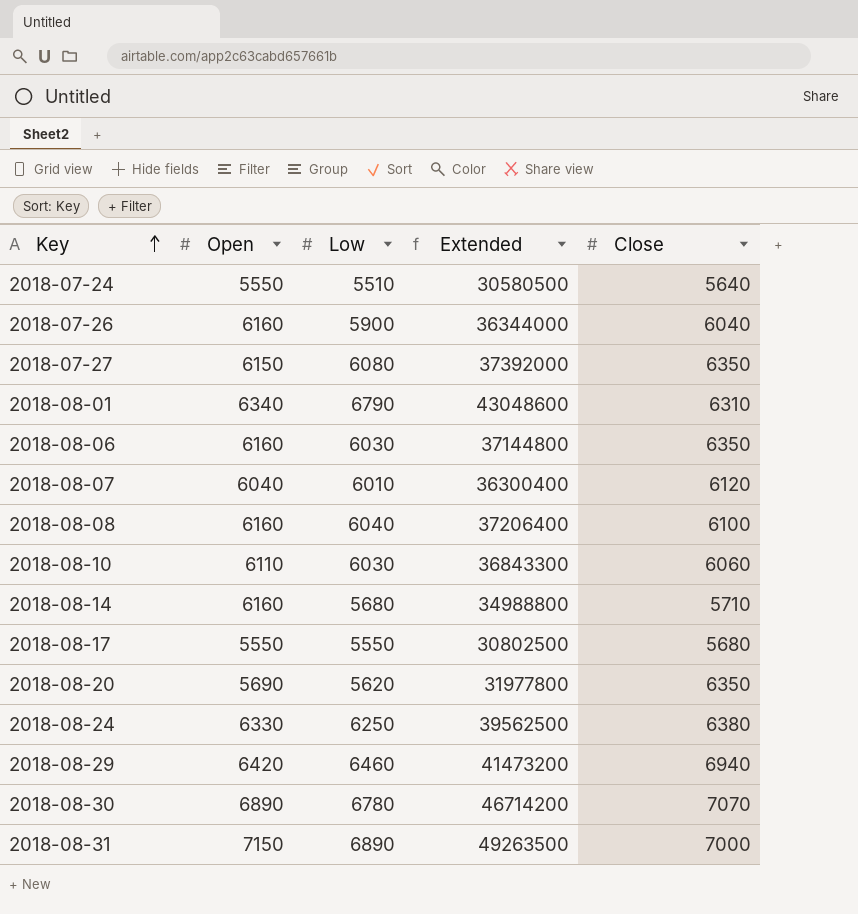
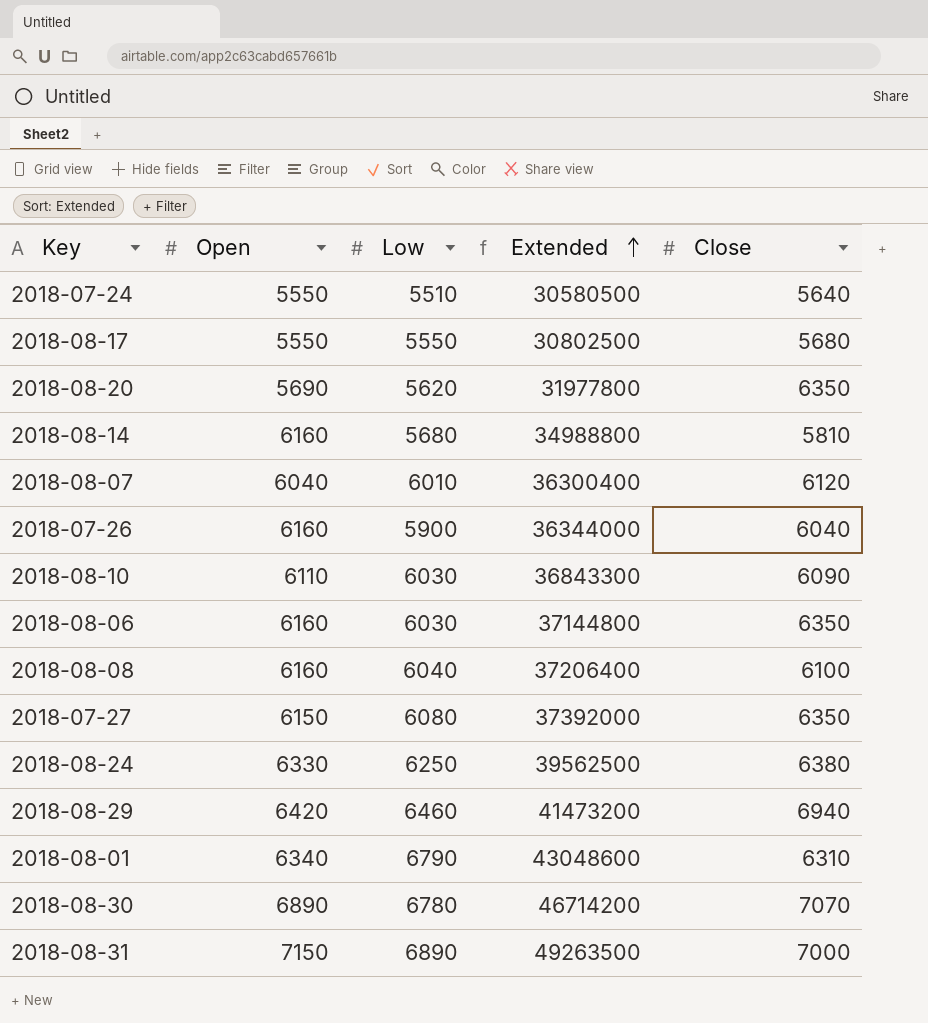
row order: Key ascending -> Extended ascending
2018-08-14 | Close: 5710 -> 5810
2018-08-10 | Close: 6060 -> 6090

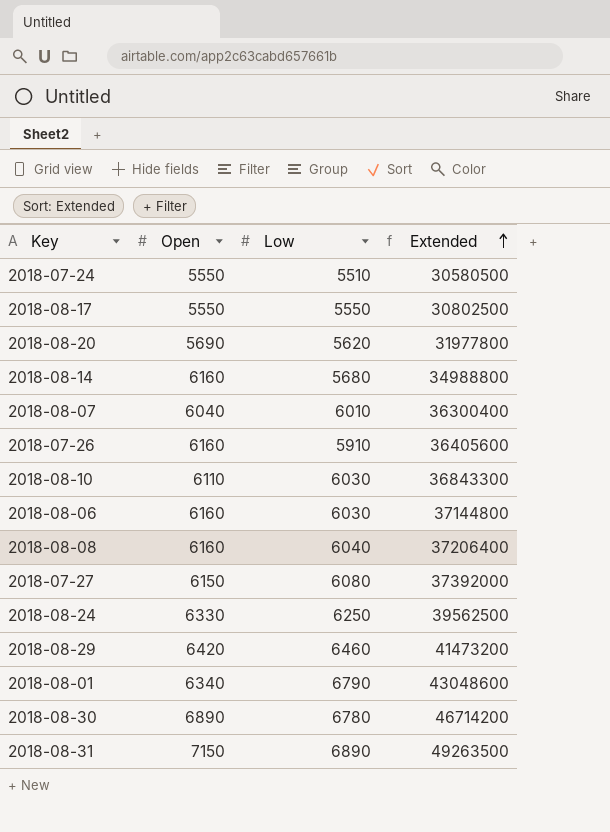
column Close | position: 5 -> none
2018-07-26 | Low: 5900 -> 5910
2018-07-26 | Extended: 36344000 -> 36405600

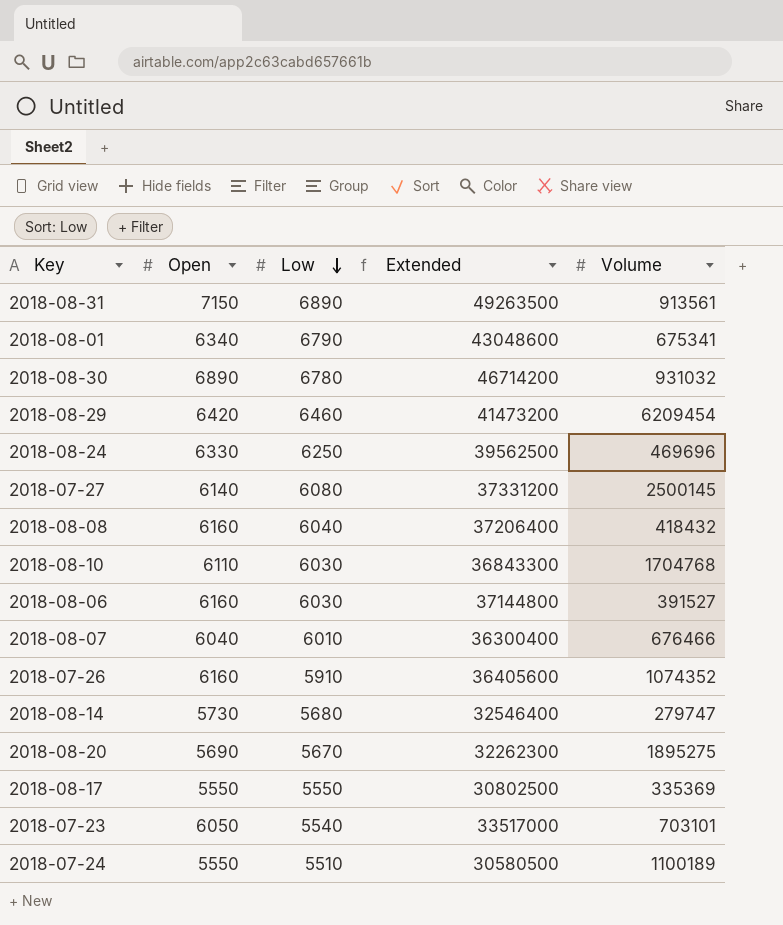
row order: Extended ascending -> Low descending
column Volume | position: none -> 5
2018-07-27 | Open: 6150 -> 6140
2018-07-27 | Extended: 37392000 -> 37331200
2018-08-14 | Open: 6160 -> 5730
2018-08-14 | Extended: 34988800 -> 32546400
2018-08-20 | Low: 5620 -> 5670
2018-08-20 | Extended: 31977800 -> 32262300
row 2018-07-23: none -> 6050 | 5540 | 33517000 | 703101

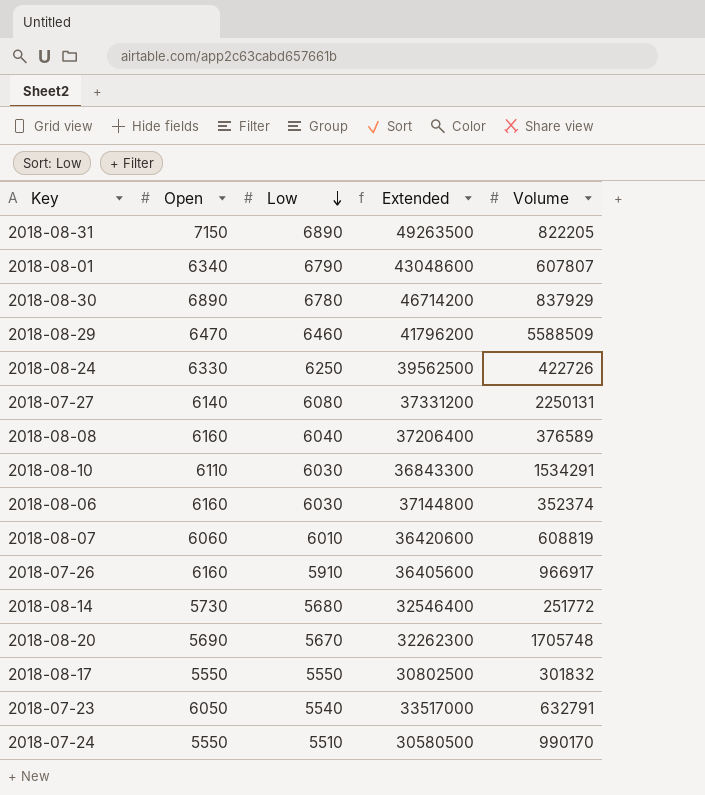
2018-08-31 | Volume: 913561 -> 822205
2018-08-01 | Volume: 675341 -> 607807
2018-08-30 | Volume: 931032 -> 837929
2018-08-29 | Open: 6420 -> 6470
2018-08-29 | Extended: 41473200 -> 41796200
2018-08-29 | Volume: 6209454 -> 5588509
2018-08-24 | Volume: 469696 -> 422726
2018-07-27 | Volume: 2500145 -> 2250131
2018-08-08 | Volume: 418432 -> 376589
2018-08-10 | Volume: 1704768 -> 1534291
2018-08-06 | Volume: 391527 -> 352374
2018-08-07 | Open: 6040 -> 6060
2018-08-07 | Extended: 36300400 -> 36420600
2018-08-07 | Volume: 676466 -> 608819
2018-07-26 | Volume: 1074352 -> 966917
2018-08-14 | Volume: 279747 -> 251772
2018-08-20 | Volume: 1895275 -> 1705748
2018-08-17 | Volume: 335369 -> 301832
2018-07-23 | Volume: 703101 -> 632791
2018-07-24 | Volume: 1100189 -> 990170

